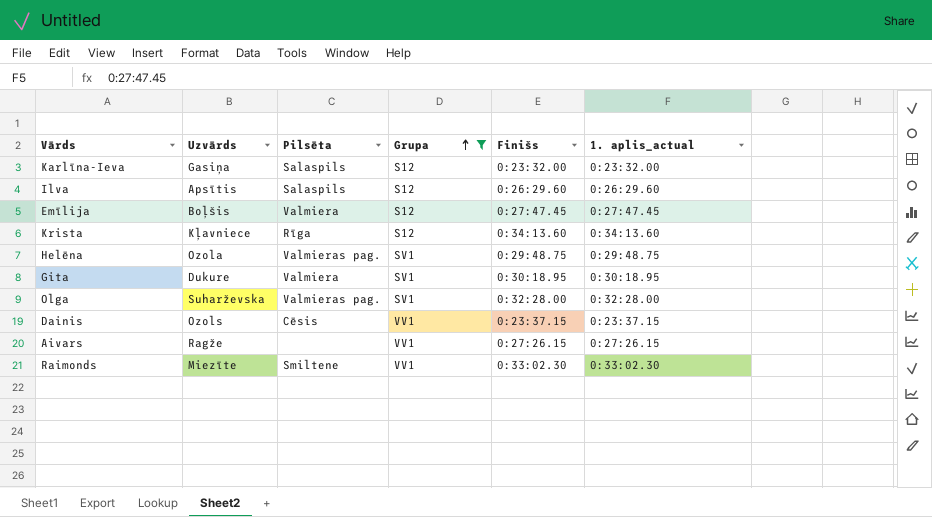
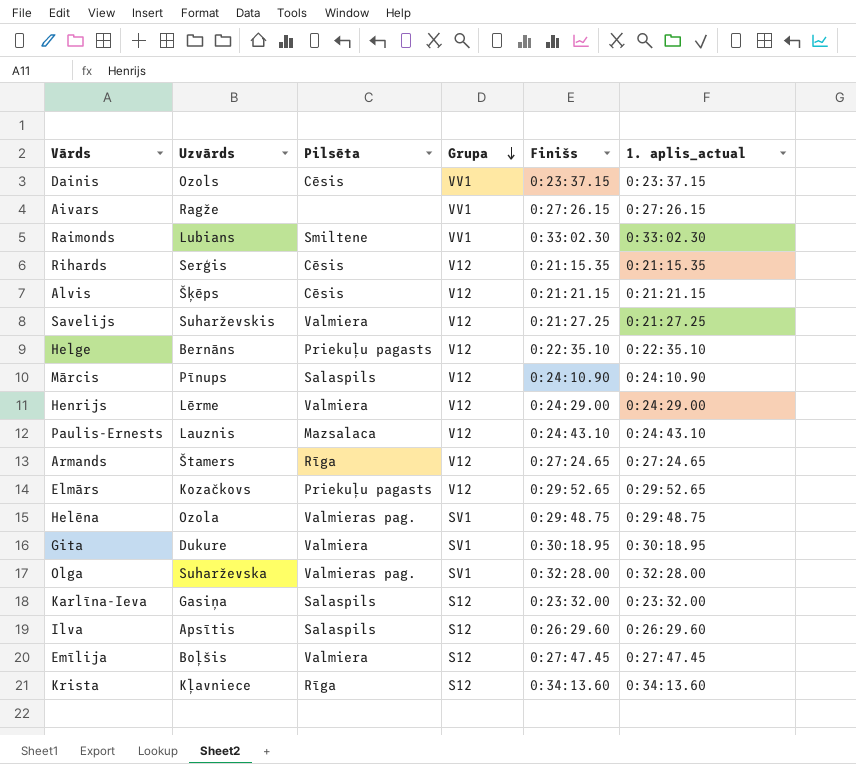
filter: Grupa != V12 -> none
row order: Grupa ascending -> Grupa descending
Raimonds | Uzvārds: Miezīte -> Lubians

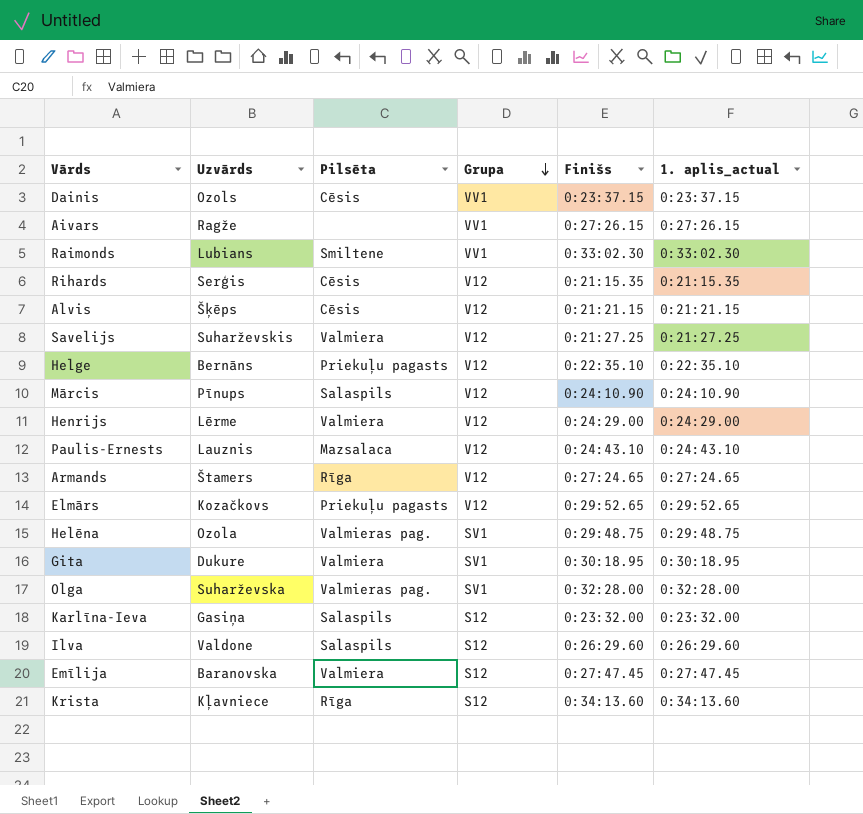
Ilva | Uzvārds: Apsītis -> Valdone
Emīlija | Uzvārds: Boļšis -> Baranovska

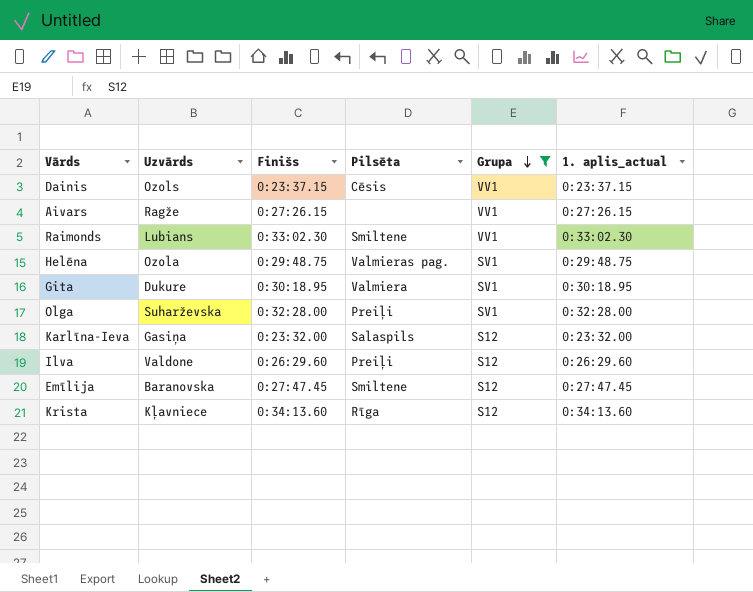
filter: none -> Grupa != V12
column Finišs | position: 5 -> 3
Olga | Pilsēta: Valmieras pag. -> Preiļi
Ilva | Pilsēta: Salaspils -> Preiļi
Emīlija | Pilsēta: Valmiera -> Smiltene

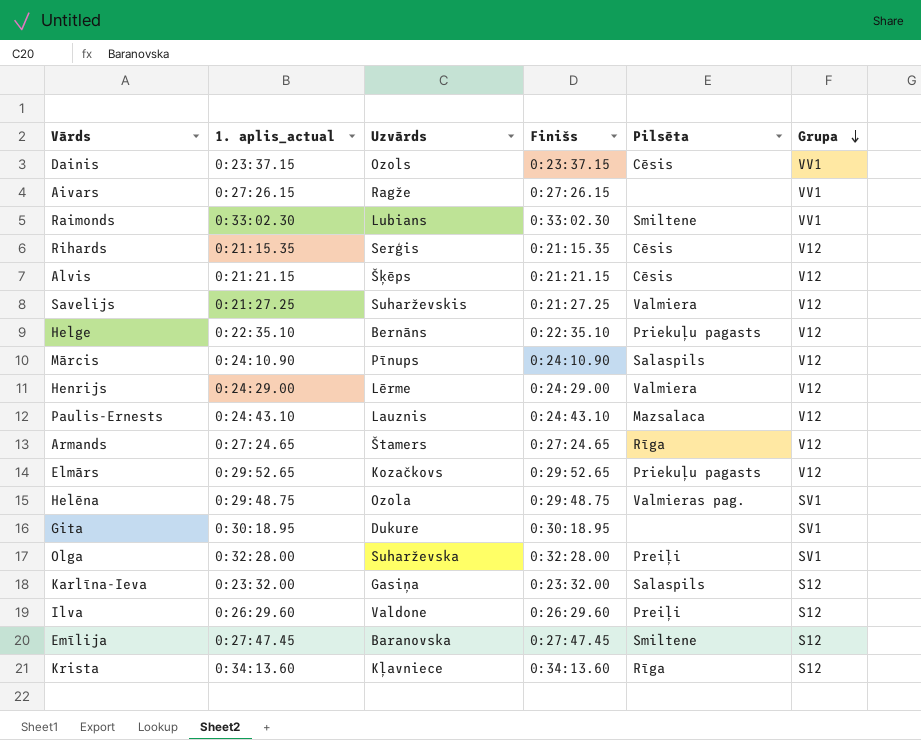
filter: Grupa != V12 -> none
column 1. aplis_actual | position: 6 -> 2
Gita | Pilsēta: Valmiera -> none

